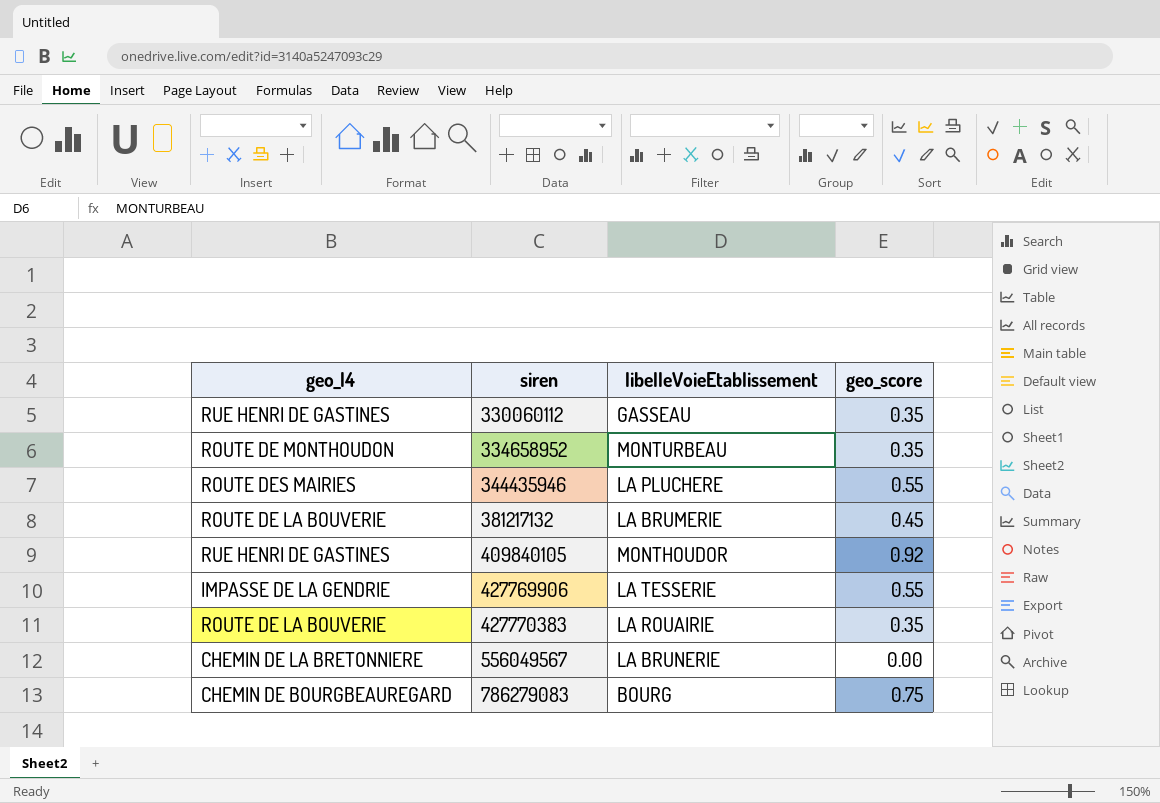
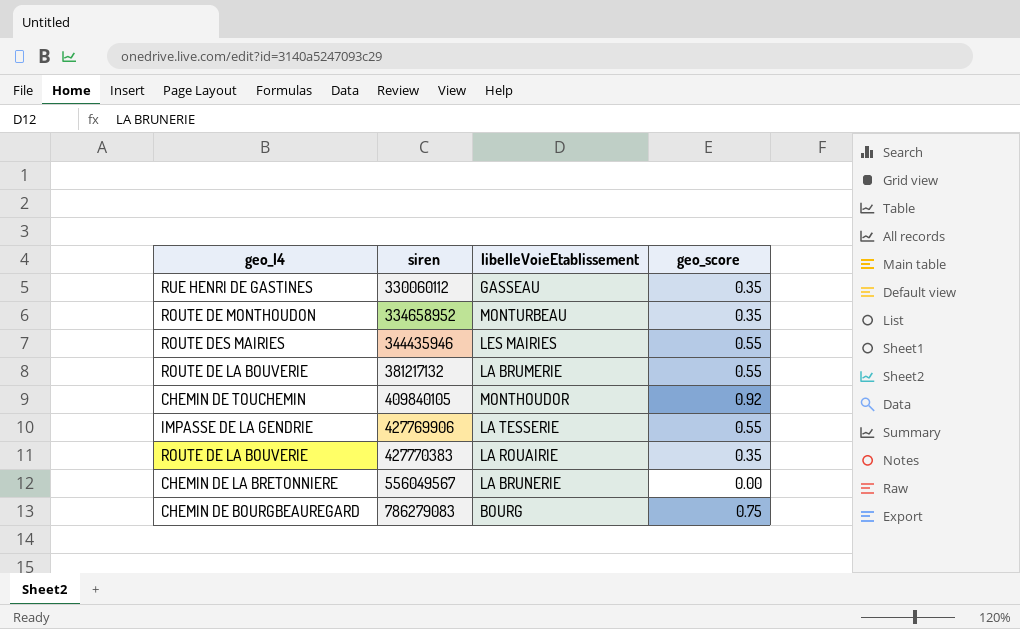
344435946 | libelleVoieEtablissement: LA PLUCHERE -> LES MAIRIES
381217132 | geo_score: 0.45 -> 0.55
409840105 | geo_l4: RUE HENRI DE GASTINES -> CHEMIN DE TOUCHEMIN

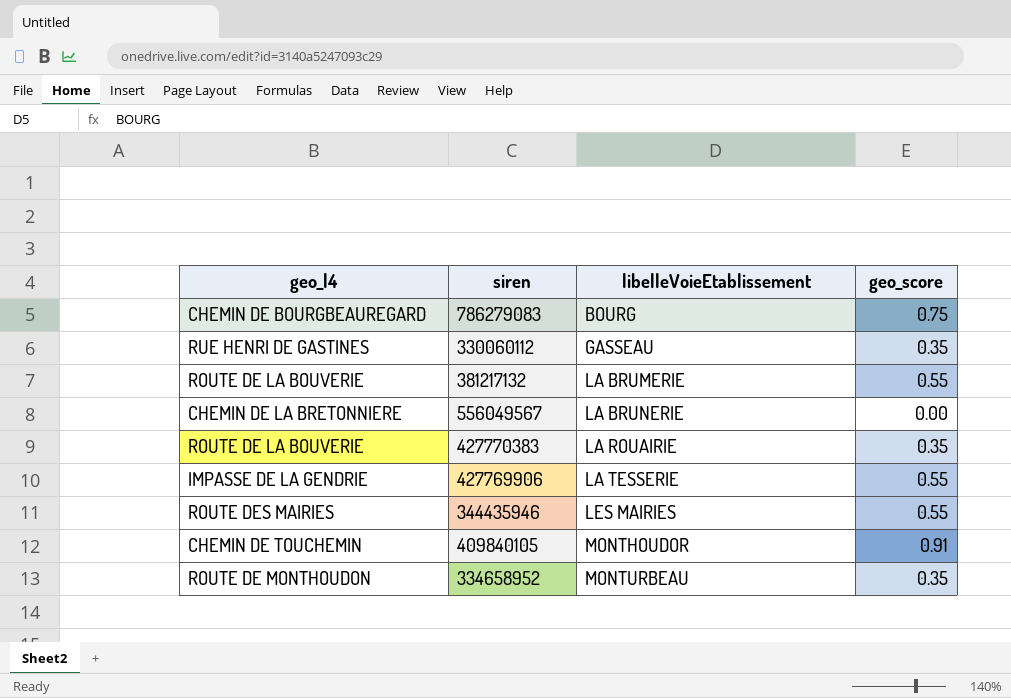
row order: siren ascending -> libelleVoieEtablissement ascending
409840105 | geo_score: 0.92 -> 0.91

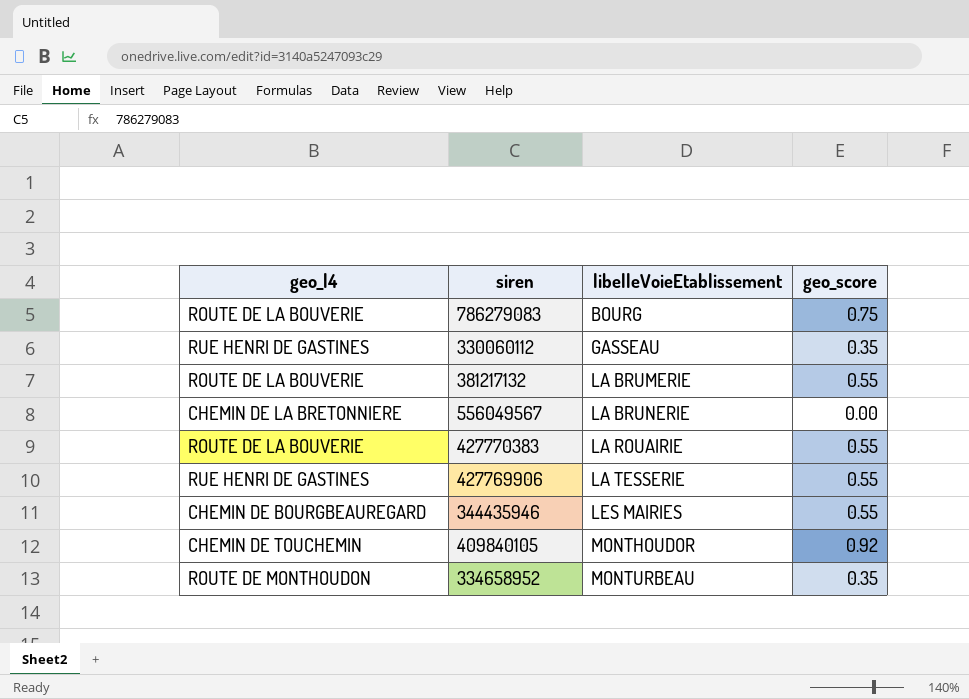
786279083 | geo_l4: CHEMIN DE BOURGBEAUREGARD -> ROUTE DE LA BOUVERIE
427770383 | geo_score: 0.35 -> 0.55
427769906 | geo_l4: IMPASSE DE LA GENDRIE -> RUE HENRI DE GASTINES
344435946 | geo_l4: ROUTE DES MAIRIES -> CHEMIN DE BOURGBEAUREGARD
409840105 | geo_score: 0.91 -> 0.92

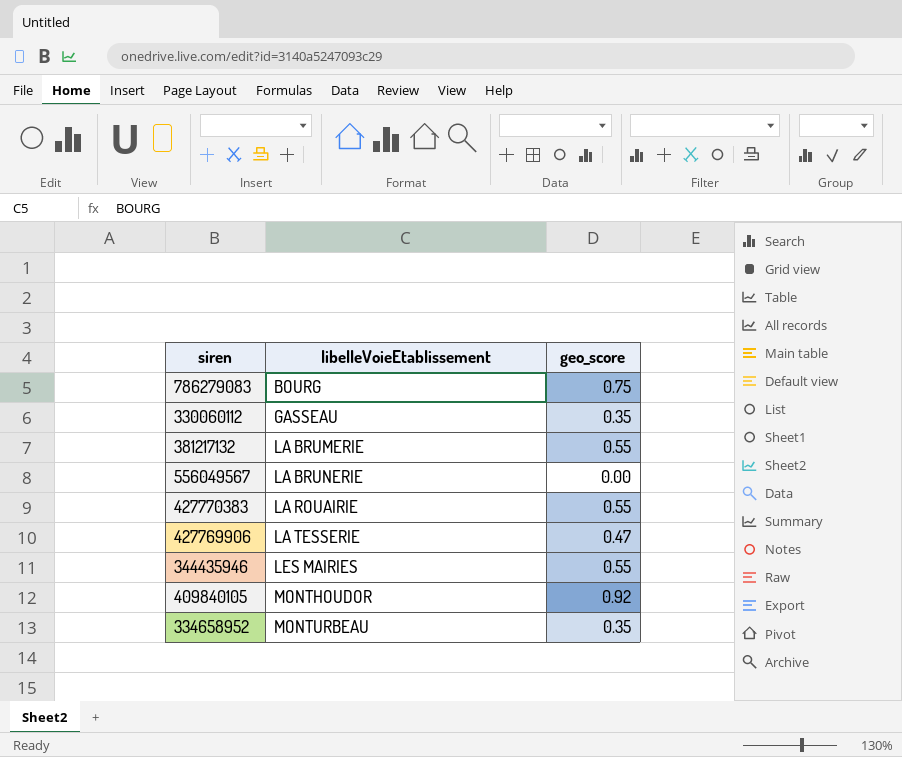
column geo_l4 | position: 1 -> none
427769906 | geo_score: 0.55 -> 0.47

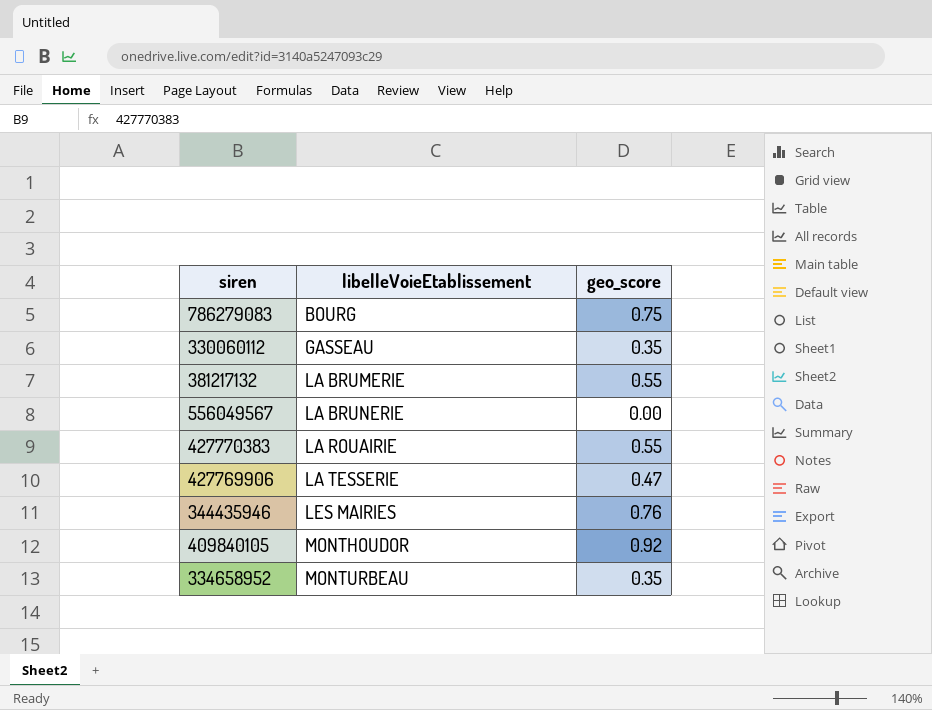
344435946 | geo_score: 0.55 -> 0.76

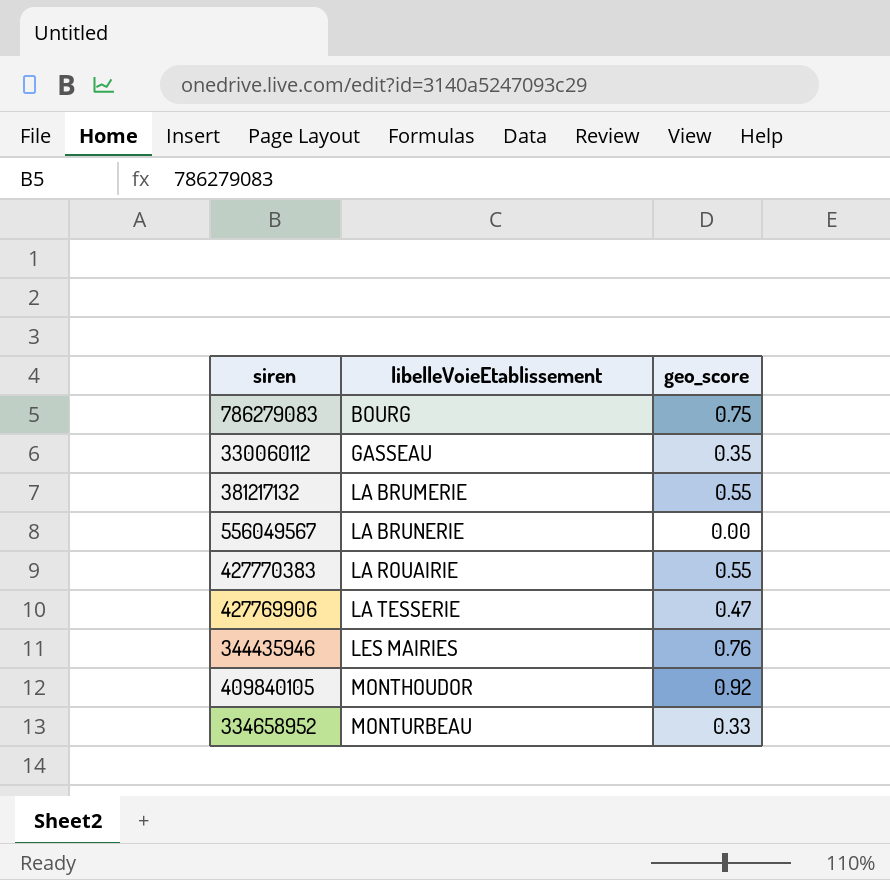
334658952 | geo_score: 0.35 -> 0.33

